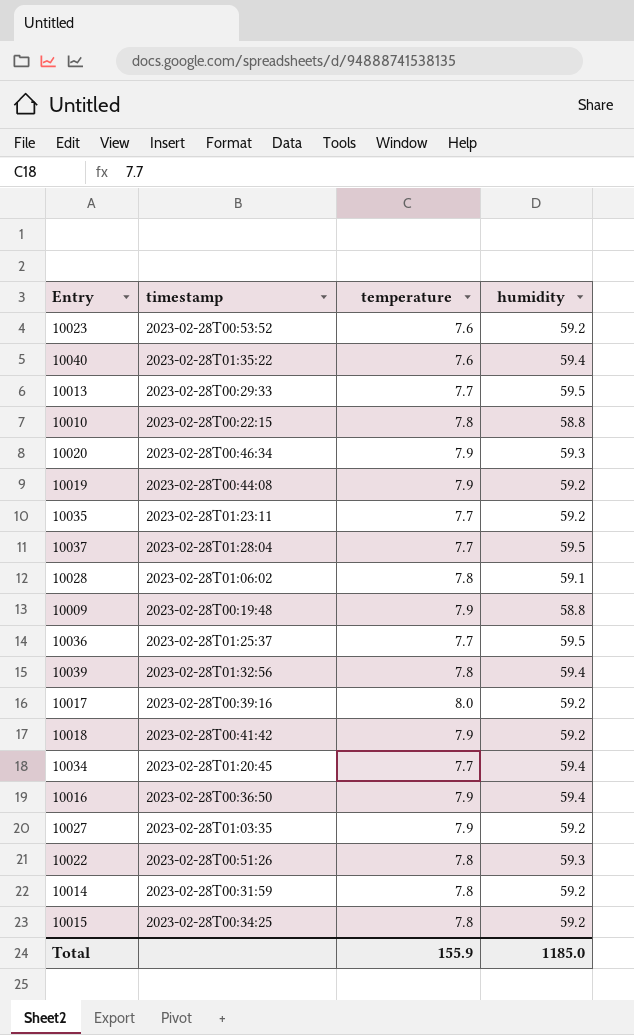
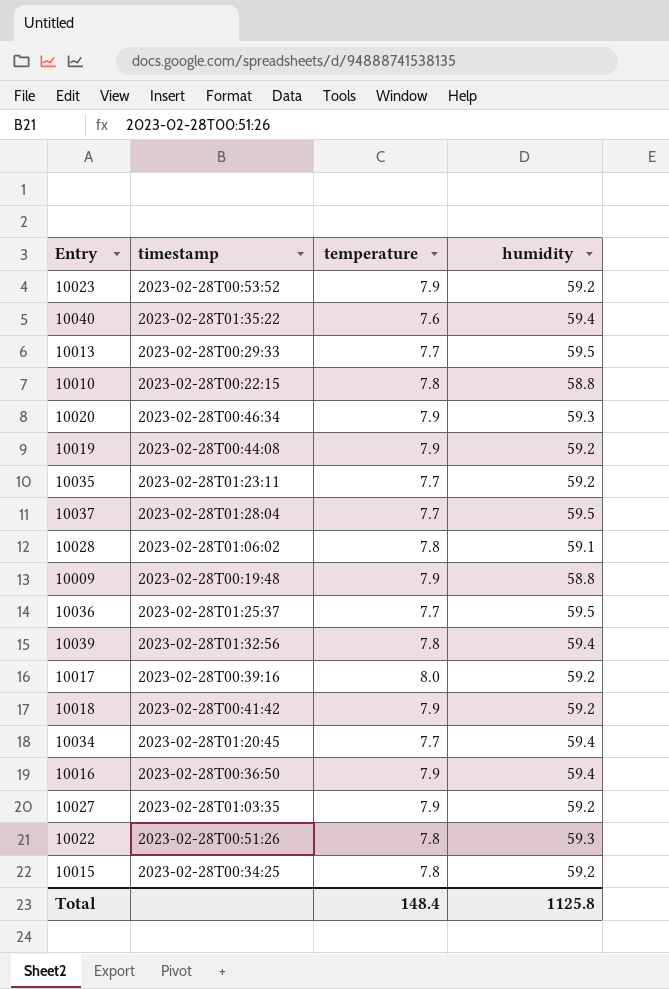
row 10014: 2023-02-28T00:31:59 | 7.8 | 59.2 -> none
10023 | temperature: 7.6 -> 7.9
Total | temperature: 155.9 -> 148.4
Total | humidity: 1185.0 -> 1125.8

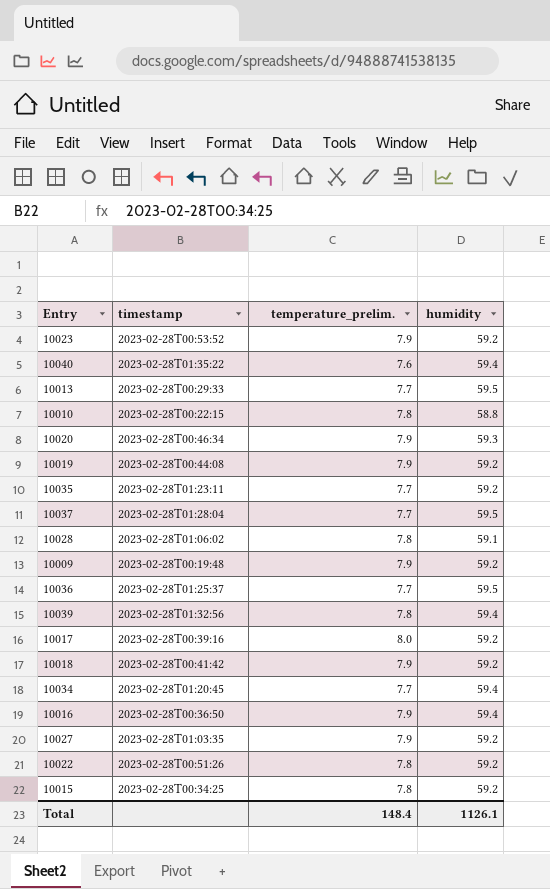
column name: temperature -> temperature_prelim.
10009 | humidity: 58.8 -> 59.2
10022 | humidity: 59.3 -> 59.2
Total | humidity: 1125.8 -> 1126.1

